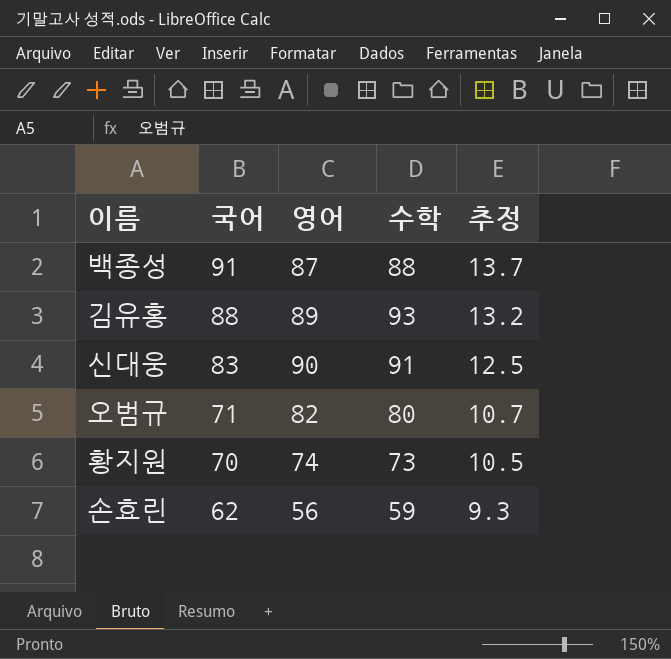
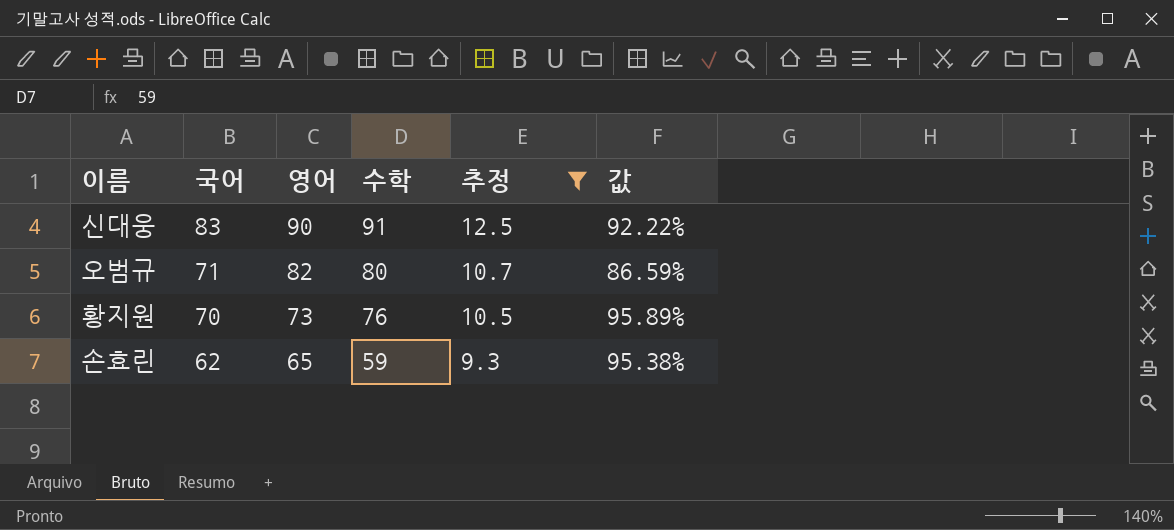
filter: none -> 추정 <= 12.5
column 값 | formula: none -> [국어] / [영어]
황지원 | 영어: 74 -> 73
황지원 | 수학: 73 -> 76
손효린 | 영어: 56 -> 65

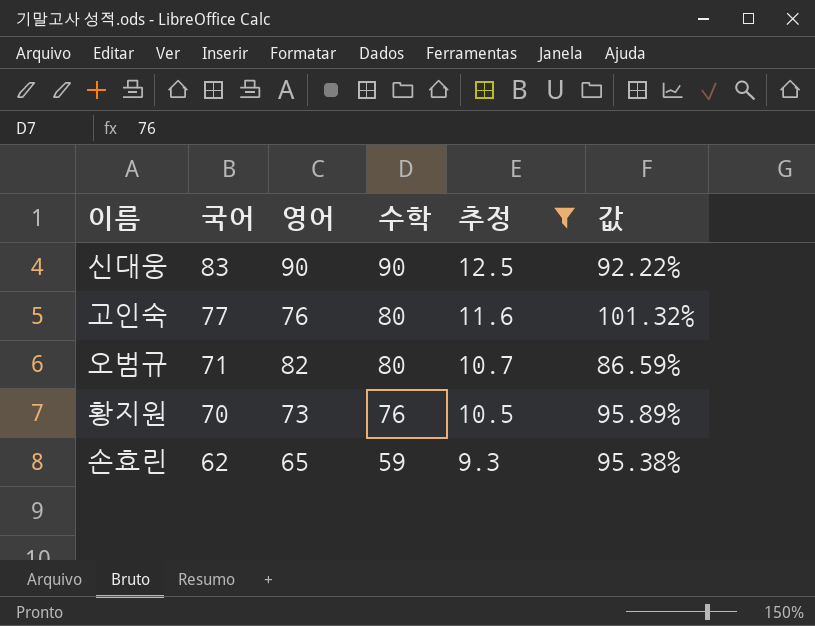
신대웅 | 수학: 91 -> 90
row 고인숙: none -> 77 | 76 | 80 | 11.6 | 101.32%

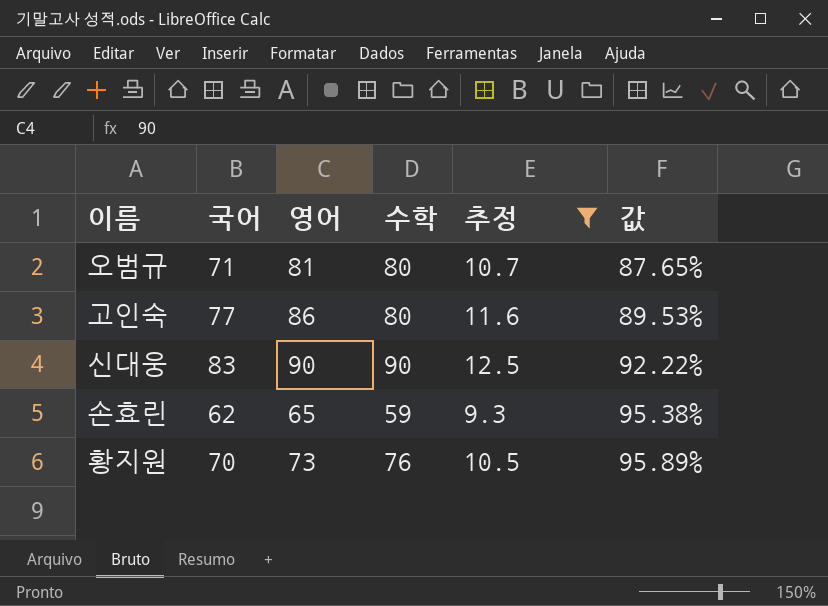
row order: 국어 descending -> 값 ascending
오범규 | 영어: 82 -> 81
오범규 | 값: 86.59% -> 87.65%
고인숙 | 영어: 76 -> 86
고인숙 | 값: 101.32% -> 89.53%

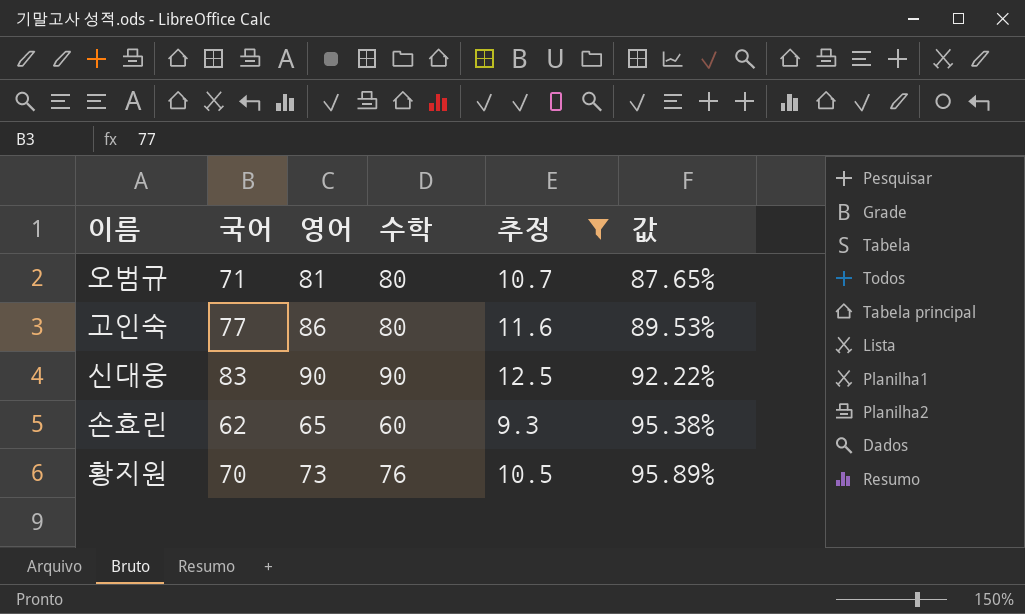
손효린 | 수학: 59 -> 60

